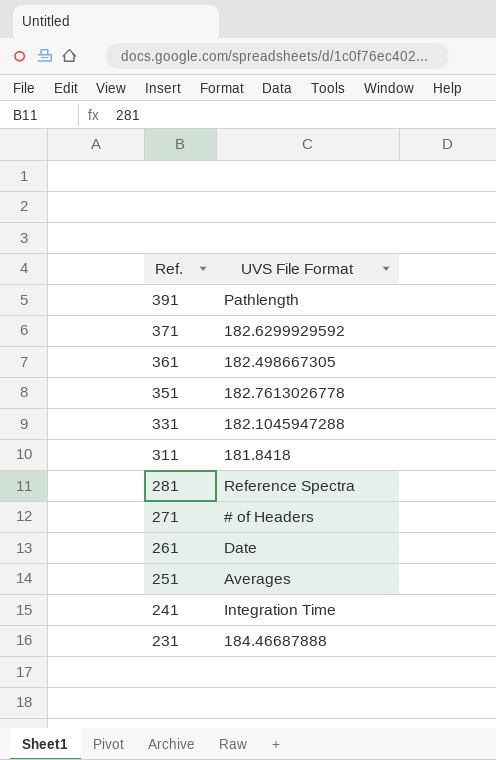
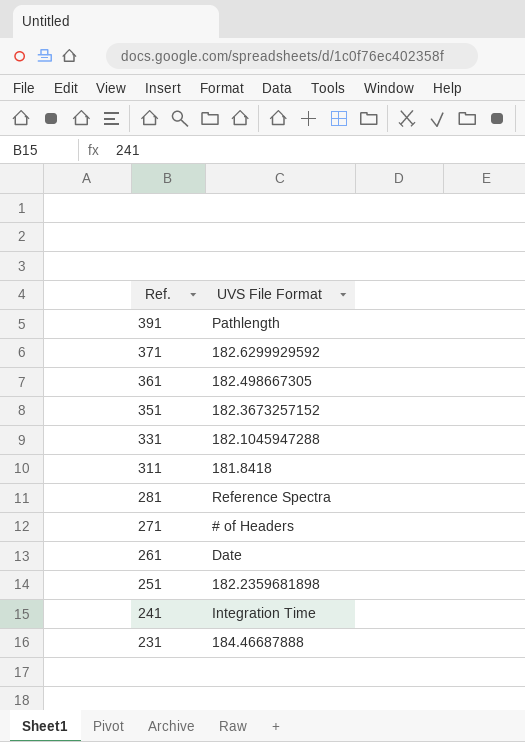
351 | UVS File Format: 182.7613026778 -> 182.3673257152
251 | UVS File Format: Averages -> 182.2359681898

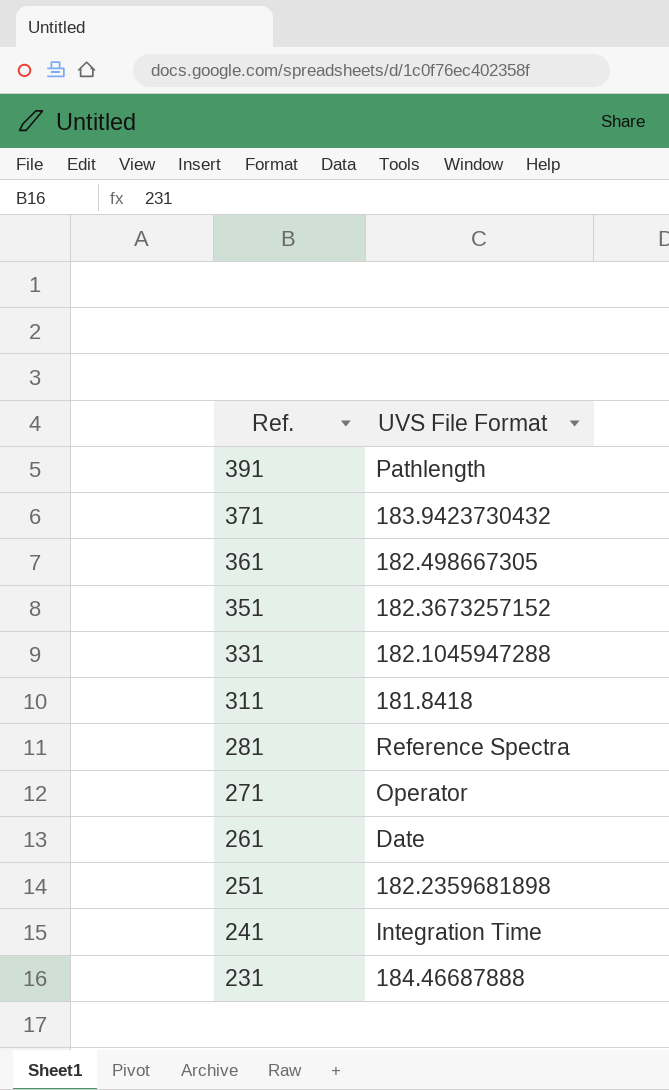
371 | UVS File Format: 182.6299929592 -> 183.9423730432
271 | UVS File Format: # of Headers -> Operator

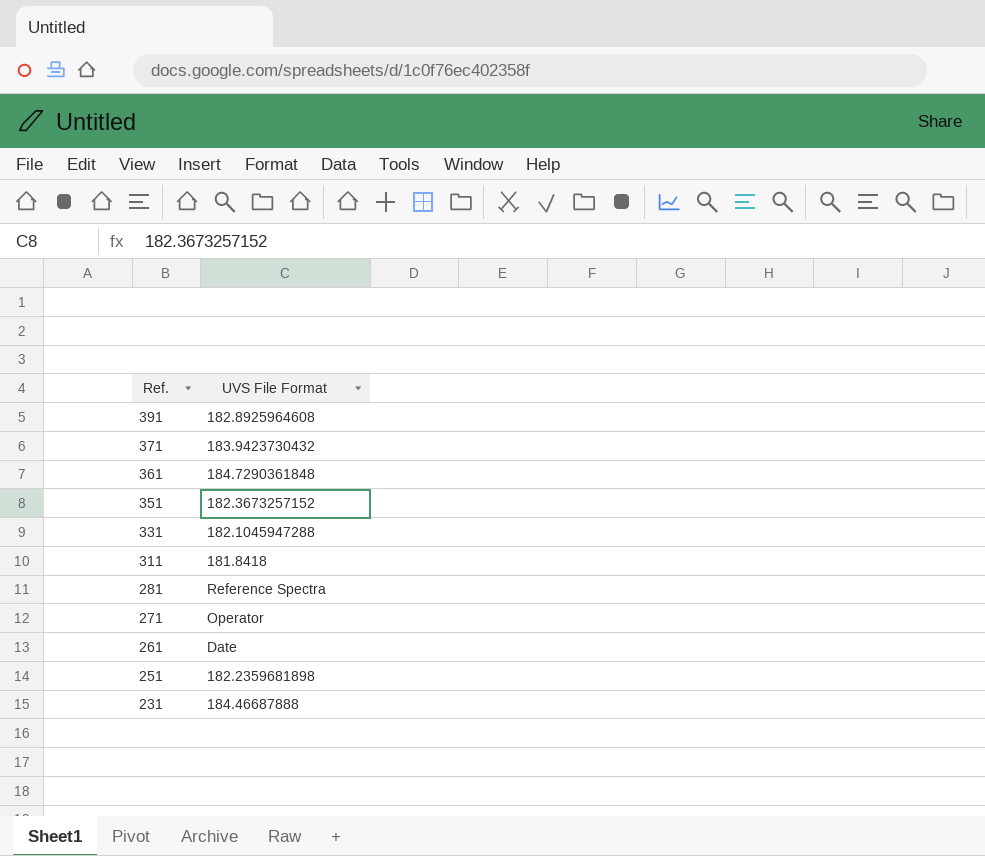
row 241: Integration Time -> none
391 | UVS File Format: Pathlength -> 182.8925964608
361 | UVS File Format: 182.498667305 -> 184.7290361848

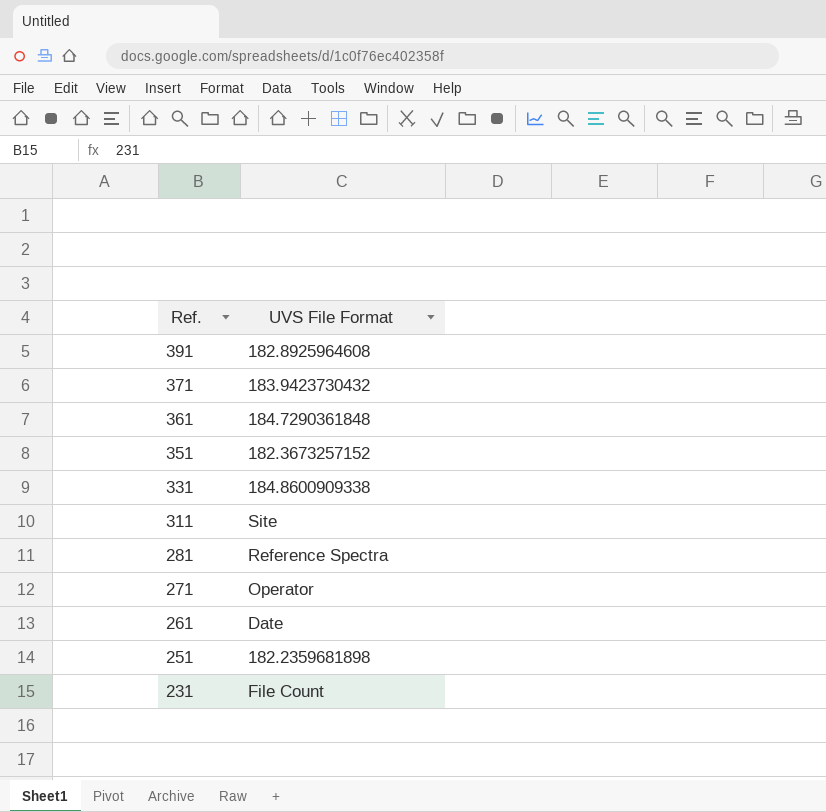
331 | UVS File Format: 182.1045947288 -> 184.8600909338
311 | UVS File Format: 181.8418 -> Site
231 | UVS File Format: 184.46687888 -> File Count

